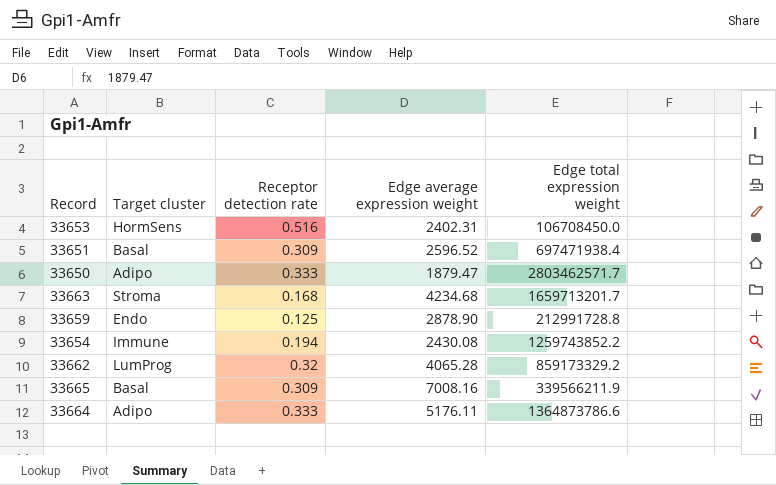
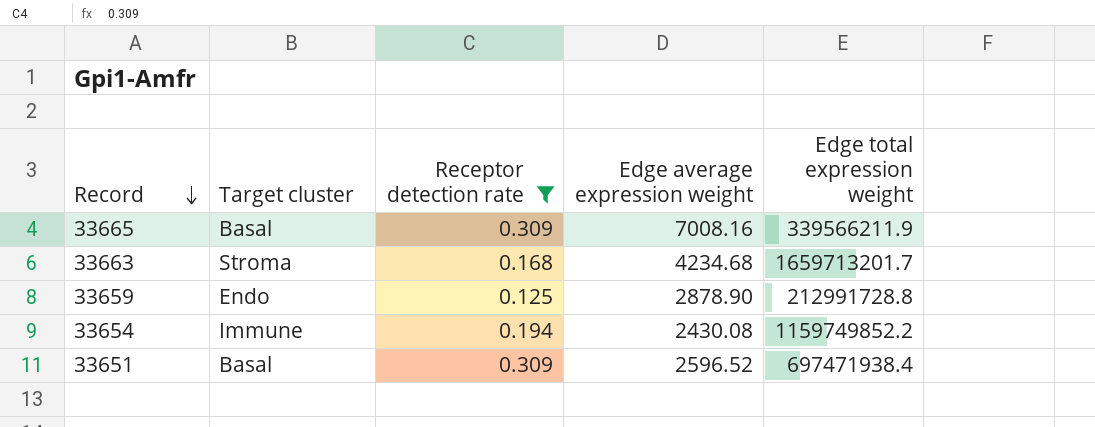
filter: none -> Receptor detection rate <= 0.309
row order: none -> Record descending
33654 | Edge total expression weight: 1259743852.2 -> 1159749852.2

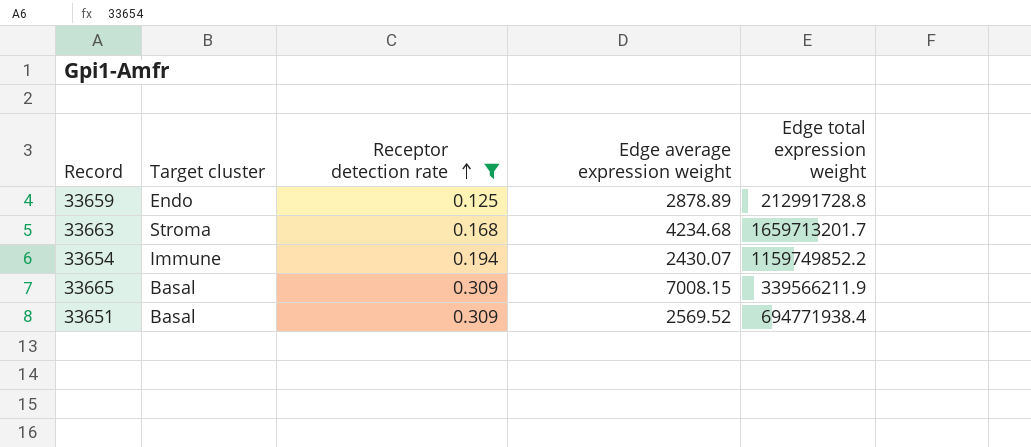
row order: Record descending -> Receptor detection rate ascending
33659 | Edge average expression weight: 2878.90 -> 2878.89
33654 | Edge average expression weight: 2430.08 -> 2430.07
33665 | Edge average expression weight: 7008.16 -> 7008.15
33651 | Edge average expression weight: 2596.52 -> 2569.52
33651 | Edge total expression weight: 697471938.4 -> 694771938.4

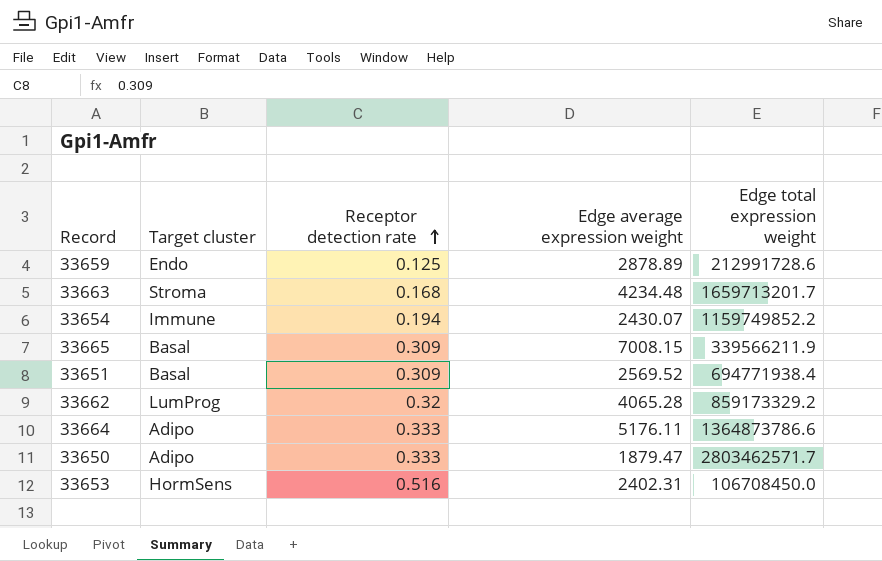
filter: Receptor detection rate <= 0.309 -> none
33659 | Edge total expression weight: 212991728.8 -> 212991728.6
33663 | Edge average expression weight: 4234.68 -> 4234.48

